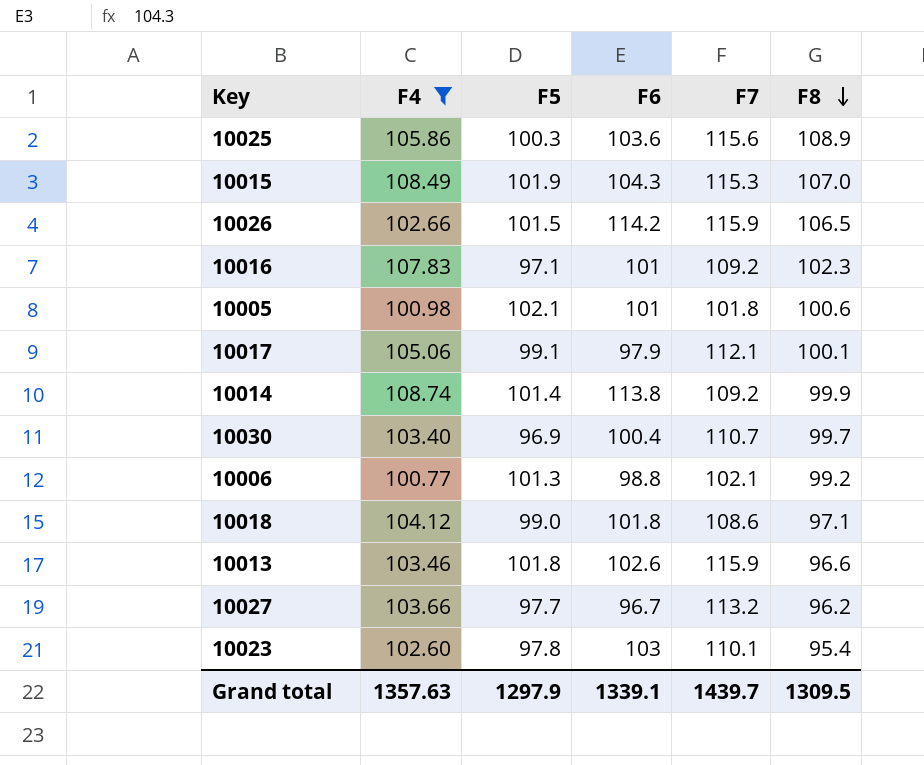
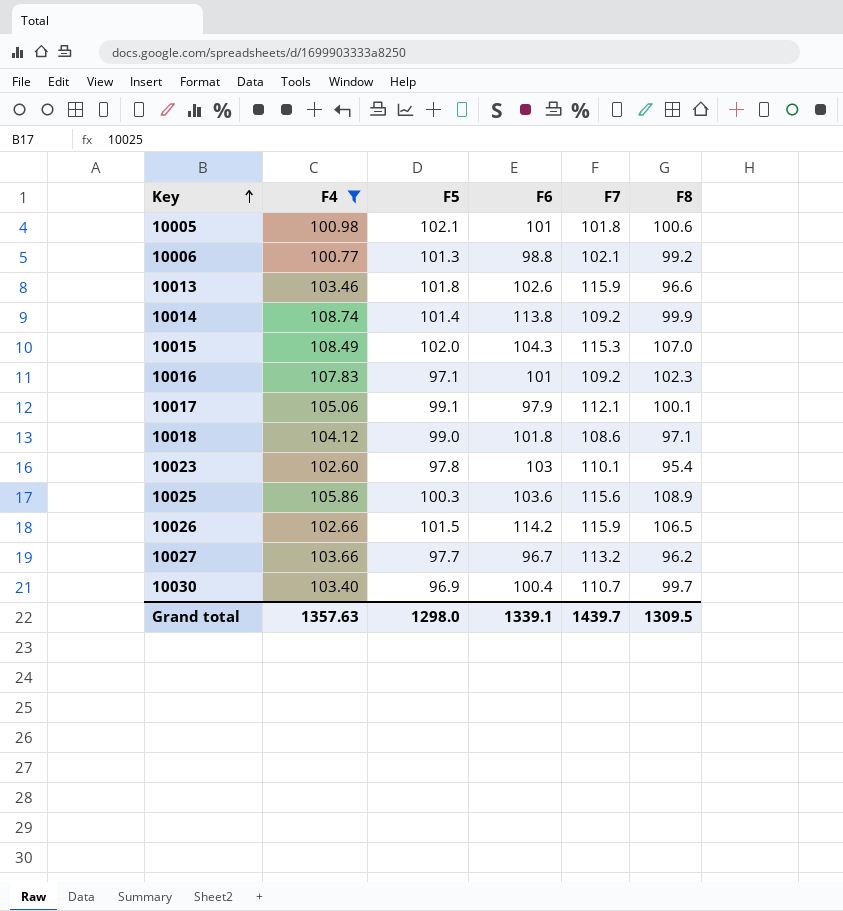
row order: F8 descending -> Key ascending
10015 | F5: 101.9 -> 102.0
Grand total | F5: 1297.9 -> 1298.0

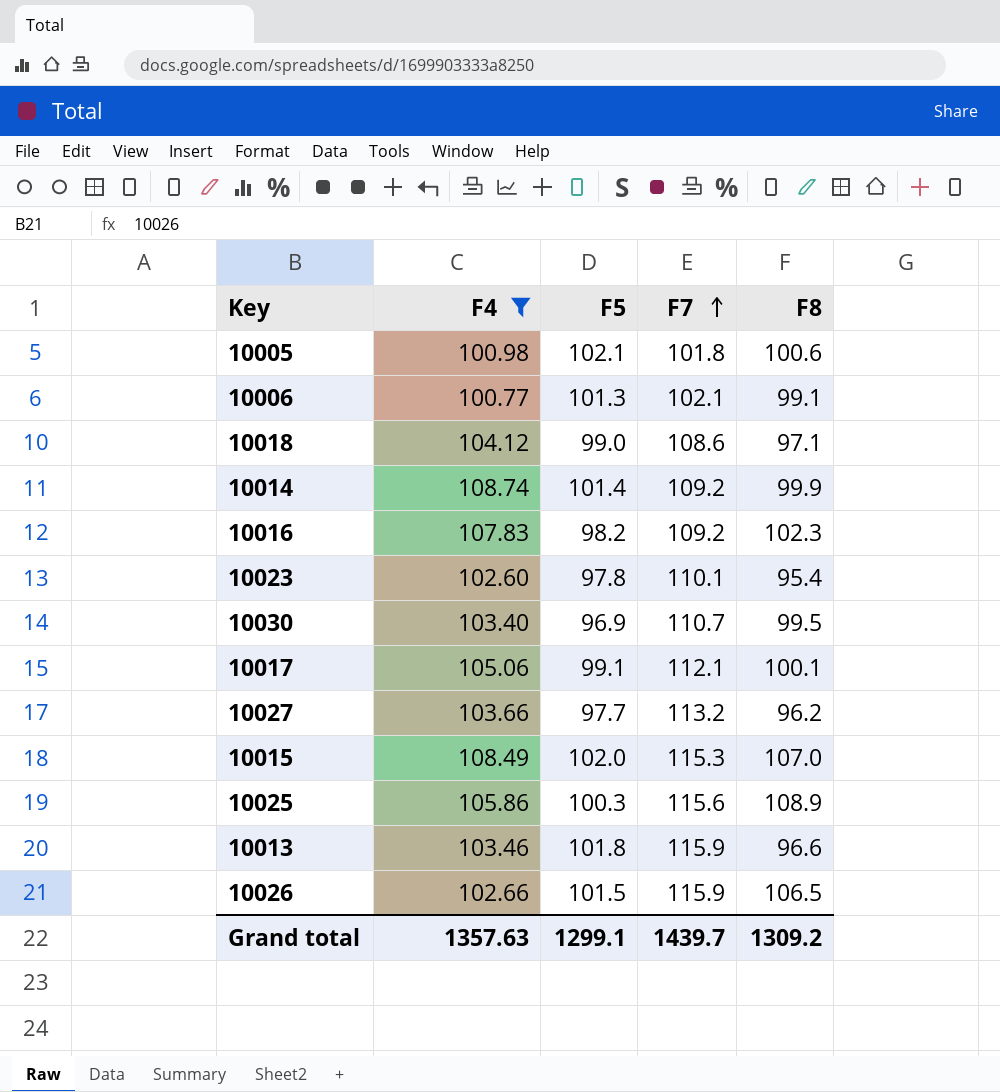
row order: Key ascending -> F7 ascending
column F6 | position: 4 -> none
10006 | F8: 99.2 -> 99.1
10016 | F5: 97.1 -> 98.2
10030 | F8: 99.7 -> 99.5
Grand total | F5: 1298.0 -> 1299.1
Grand total | F8: 1309.5 -> 1309.2

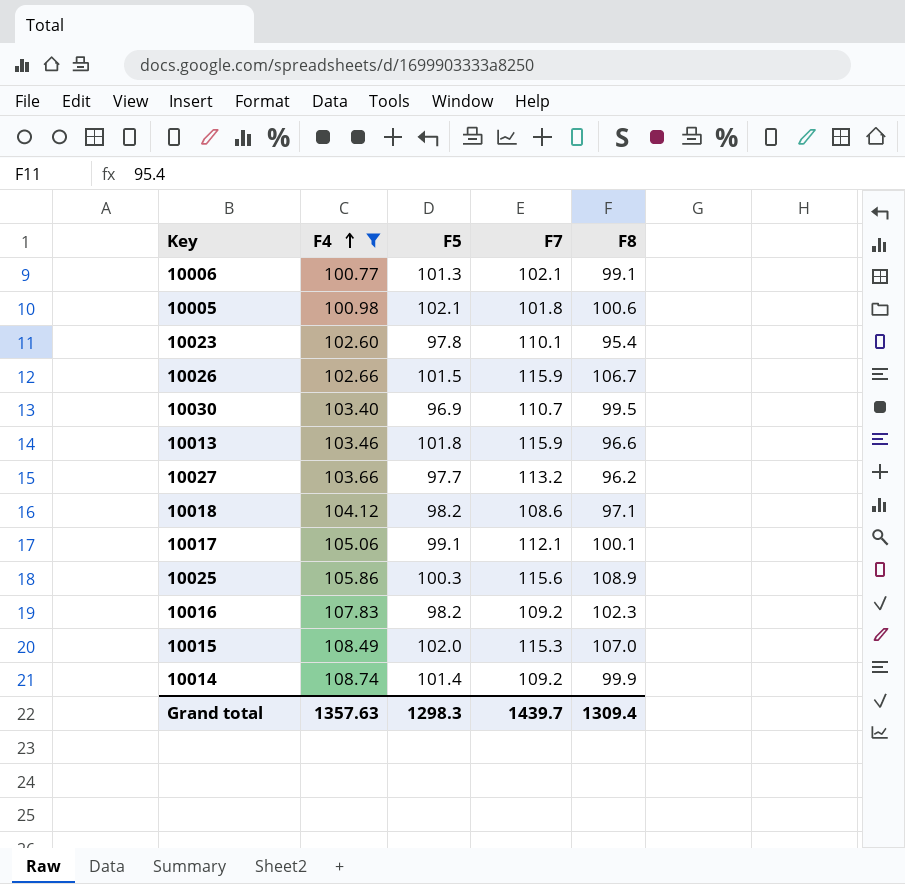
row order: F7 ascending -> F4 ascending
10026 | F8: 106.5 -> 106.7
10018 | F5: 99.0 -> 98.2
Grand total | F5: 1299.1 -> 1298.3
Grand total | F8: 1309.2 -> 1309.4

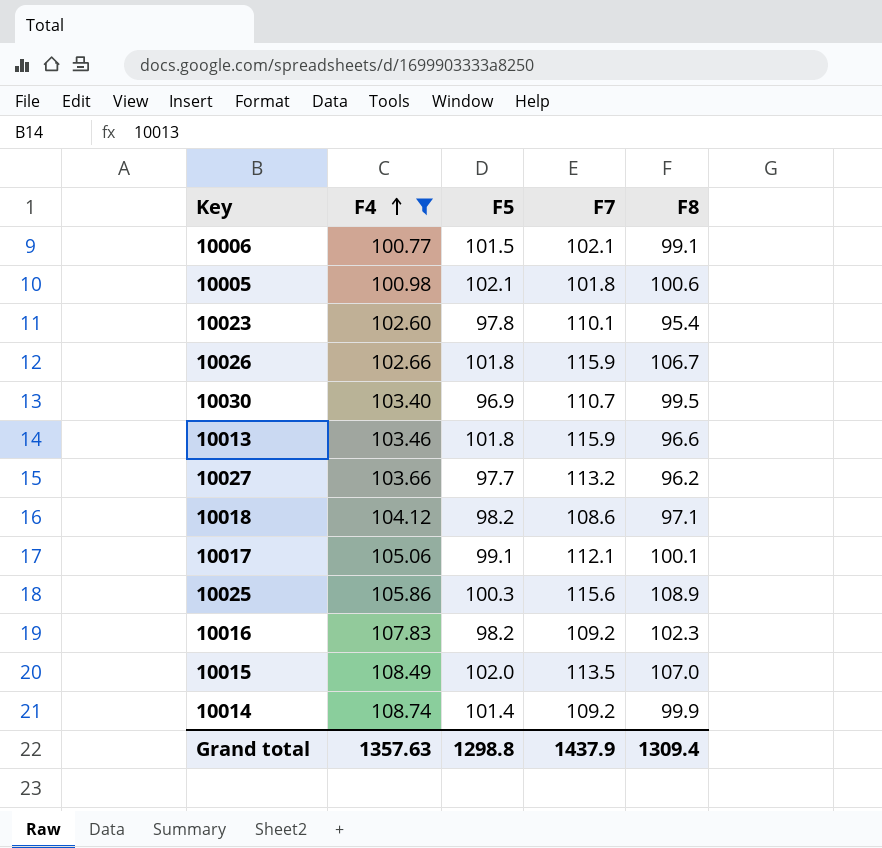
10006 | F5: 101.3 -> 101.5
10026 | F5: 101.5 -> 101.8
10015 | F7: 115.3 -> 113.5
Grand total | F5: 1298.3 -> 1298.8
Grand total | F7: 1439.7 -> 1437.9

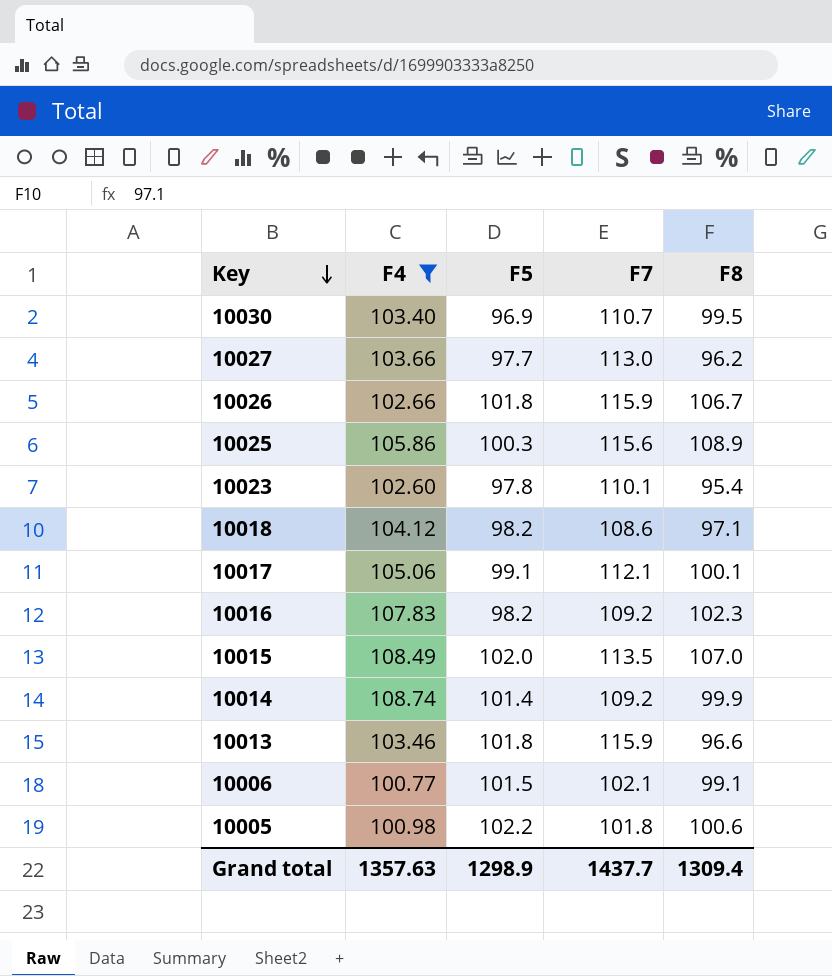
row order: F4 ascending -> Key descending
10027 | F7: 113.2 -> 113.0
10005 | F5: 102.1 -> 102.2
Grand total | F5: 1298.8 -> 1298.9
Grand total | F7: 1437.9 -> 1437.7

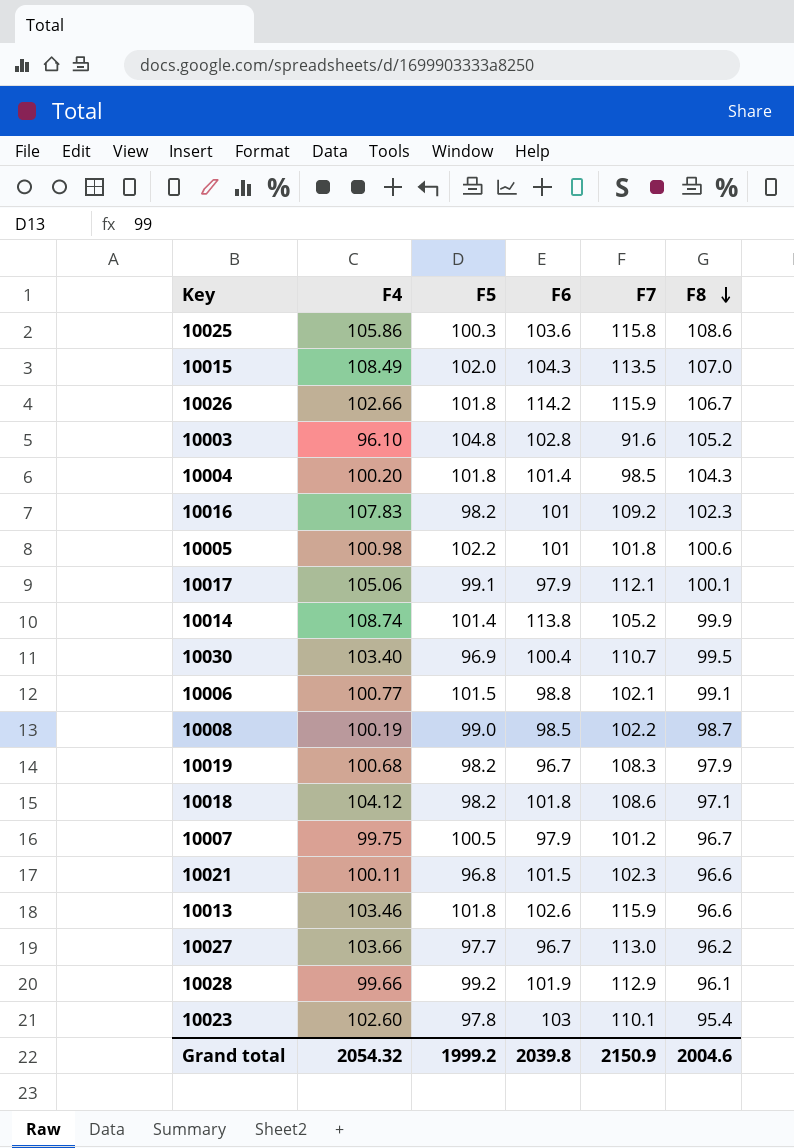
filter: F4 >= 100.77 -> none
row order: Key descending -> F8 descending
column F6 | position: none -> 4
10025 | F7: 115.6 -> 115.8
10025 | F8: 108.9 -> 108.6
10014 | F7: 109.2 -> 105.2
Grand total | F4: 1357.63 -> 2054.32
Grand total | F5: 1298.9 -> 1999.2
Grand total | F7: 1437.7 -> 2150.9
Grand total | F8: 1309.4 -> 2004.6

